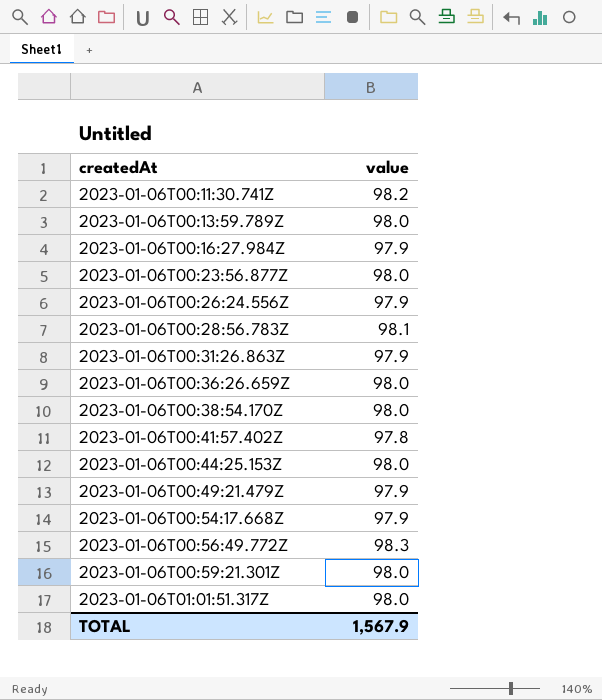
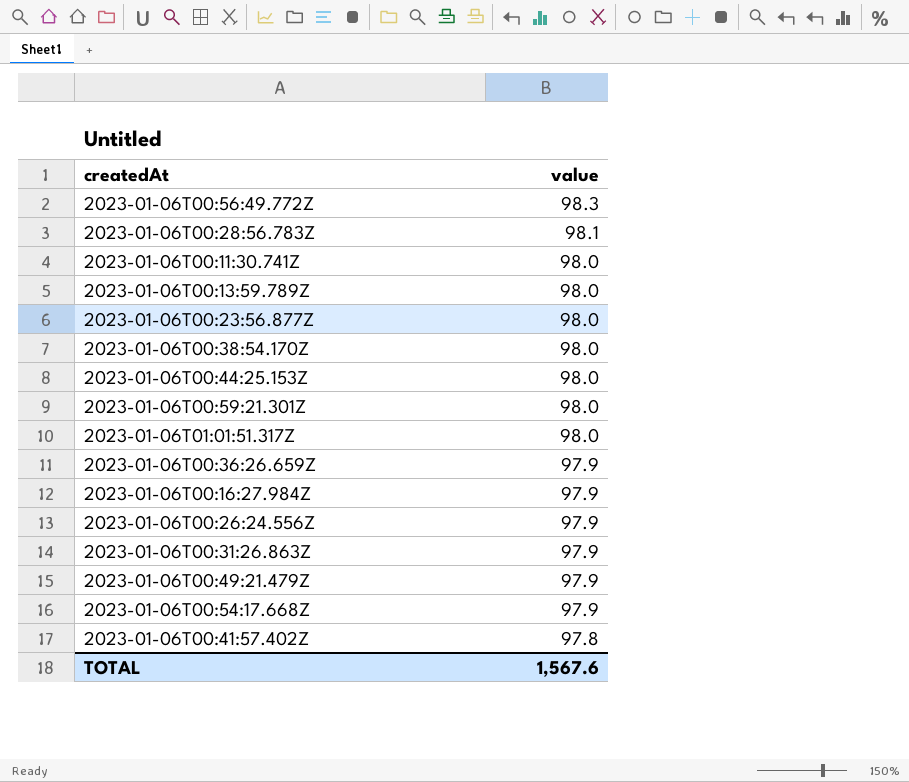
row order: createdAt ascending -> value descending
2023-01-06T00:11:30.741Z | value: 98.2 -> 98.0
2023-01-06T00:36:26.659Z | value: 98.0 -> 97.9
TOTAL | value: 1,567.9 -> 1,567.6

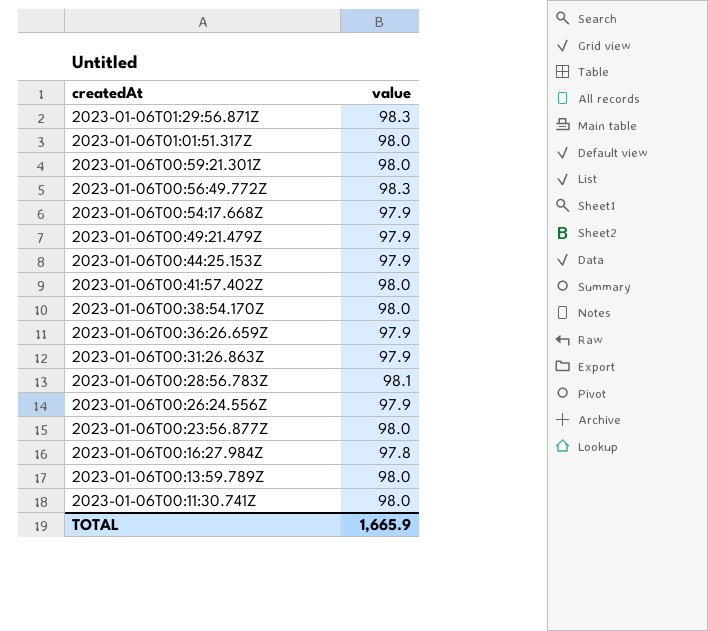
row order: value descending -> createdAt descending
row 2023-01-06T01:29:56.871Z: none -> 98.3
2023-01-06T00:44:25.153Z | value: 98.0 -> 97.9
2023-01-06T00:41:57.402Z | value: 97.8 -> 98.0
2023-01-06T00:16:27.984Z | value: 97.9 -> 97.8
TOTAL | value: 1,567.6 -> 1,665.9

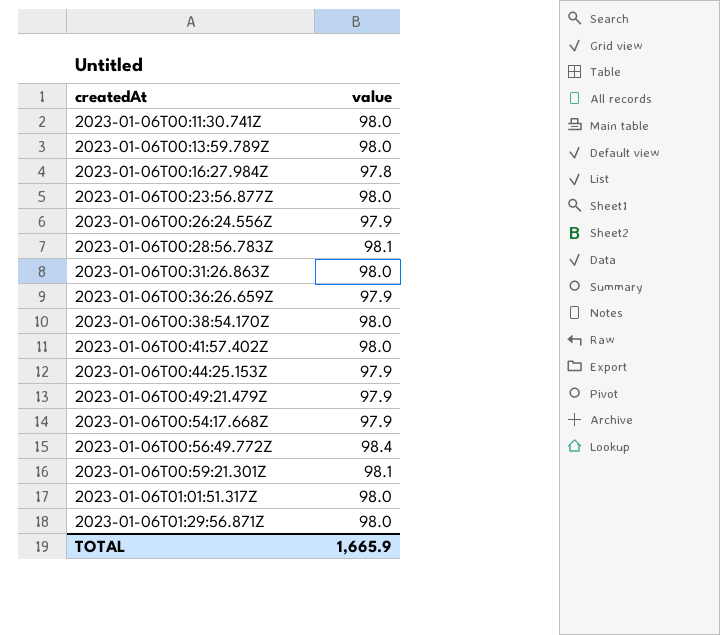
row order: createdAt descending -> createdAt ascending
2023-01-06T00:31:26.863Z | value: 97.9 -> 98.0
2023-01-06T00:56:49.772Z | value: 98.3 -> 98.4
2023-01-06T00:59:21.301Z | value: 98.0 -> 98.1
2023-01-06T01:29:56.871Z | value: 98.3 -> 98.0

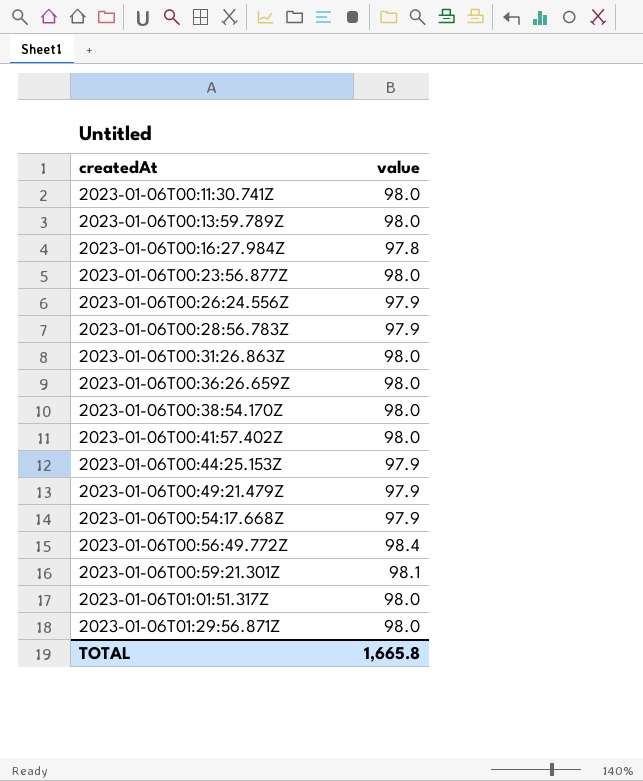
2023-01-06T00:28:56.783Z | value: 98.1 -> 97.9
2023-01-06T00:36:26.659Z | value: 97.9 -> 98.0
TOTAL | value: 1,665.9 -> 1,665.8

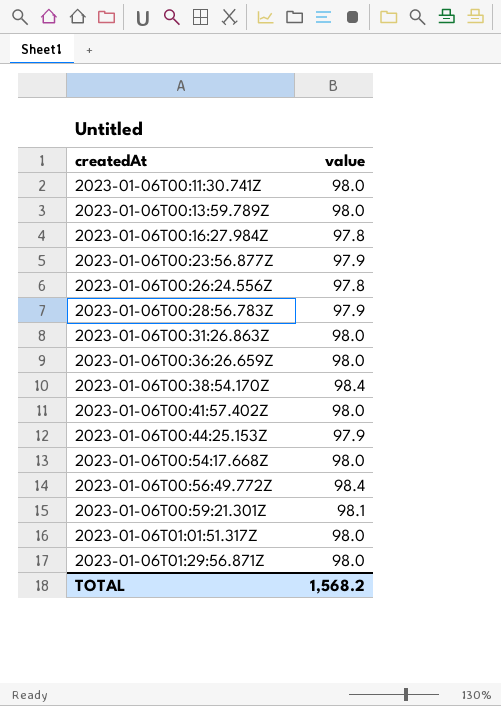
row 2023-01-06T00:49:21.479Z: 97.9 -> none
2023-01-06T00:23:56.877Z | value: 98.0 -> 97.9
2023-01-06T00:26:24.556Z | value: 97.9 -> 97.8
2023-01-06T00:38:54.170Z | value: 98.0 -> 98.4
2023-01-06T00:54:17.668Z | value: 97.9 -> 98.0
TOTAL | value: 1,665.8 -> 1,568.2

